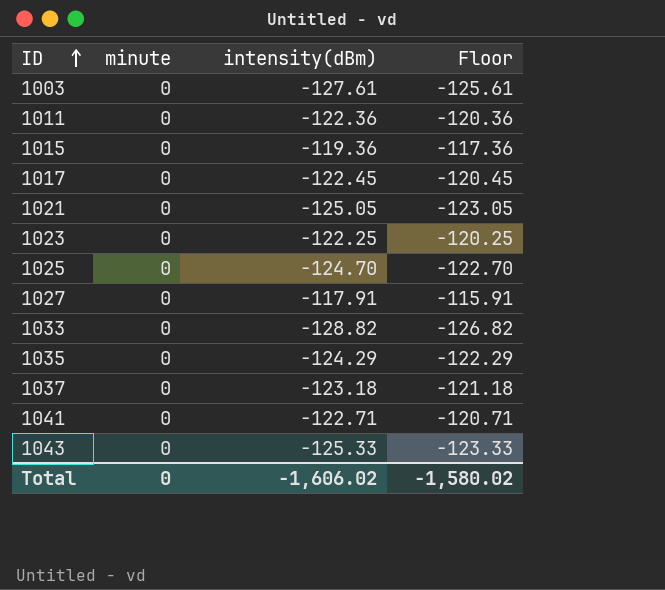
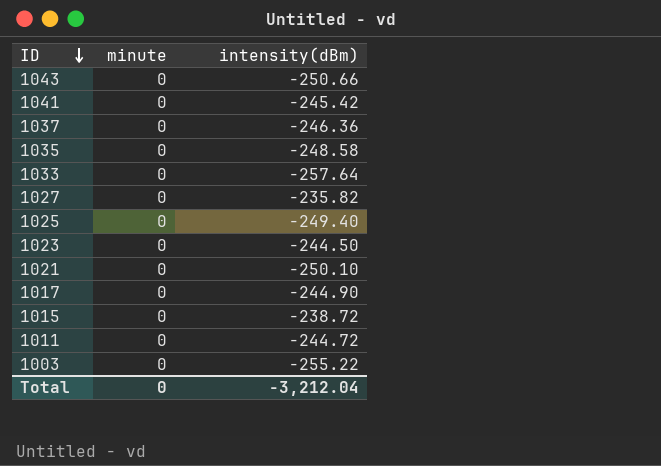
row order: ID ascending -> ID descending
column Floor | formula: [intensity(dBm)] + 2 -> none
1043 | intensity(dBm): -125.33 -> -250.66
1041 | intensity(dBm): -122.71 -> -245.42
1037 | intensity(dBm): -123.18 -> -246.36
1035 | intensity(dBm): -124.29 -> -248.58
1033 | intensity(dBm): -128.82 -> -257.64
1027 | intensity(dBm): -117.91 -> -235.82
1025 | intensity(dBm): -124.70 -> -249.40
1023 | intensity(dBm): -122.25 -> -244.50
1021 | intensity(dBm): -125.05 -> -250.10
1017 | intensity(dBm): -122.45 -> -244.90
1015 | intensity(dBm): -119.36 -> -238.72
1011 | intensity(dBm): -122.36 -> -244.72
1003 | intensity(dBm): -127.61 -> -255.22
Total | intensity(dBm): -1,606.02 -> -3,212.04

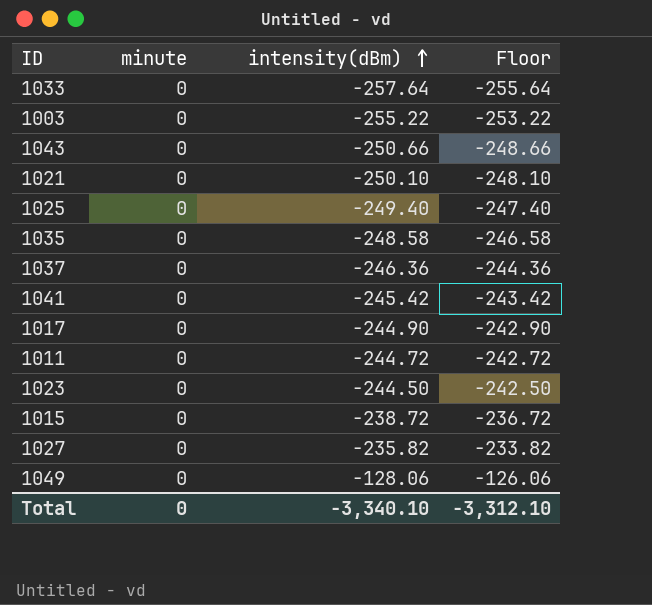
row order: ID descending -> intensity(dBm) ascending
column Floor | formula: none -> [intensity(dBm)] + 2
row 1049: none -> 0 | -128.06 | -126.06
Total | intensity(dBm): -3,212.04 -> -3,340.10

